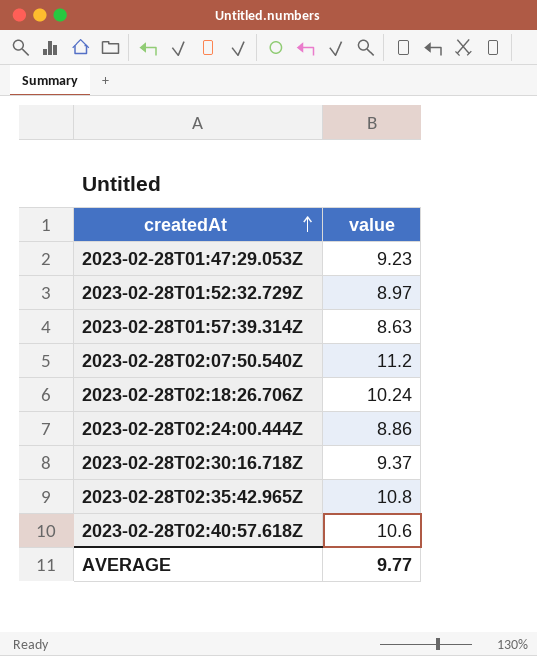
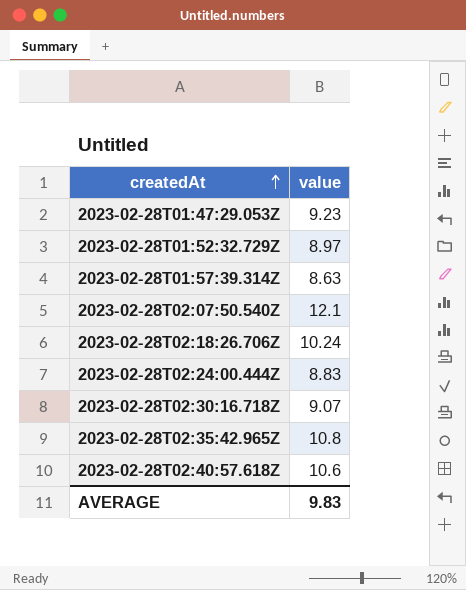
2023-02-28T02:07:50.540Z | value: 11.2 -> 12.1
2023-02-28T02:24:00.444Z | value: 8.86 -> 8.83
2023-02-28T02:30:16.718Z | value: 9.37 -> 9.07
AVERAGE | value: 9.77 -> 9.83

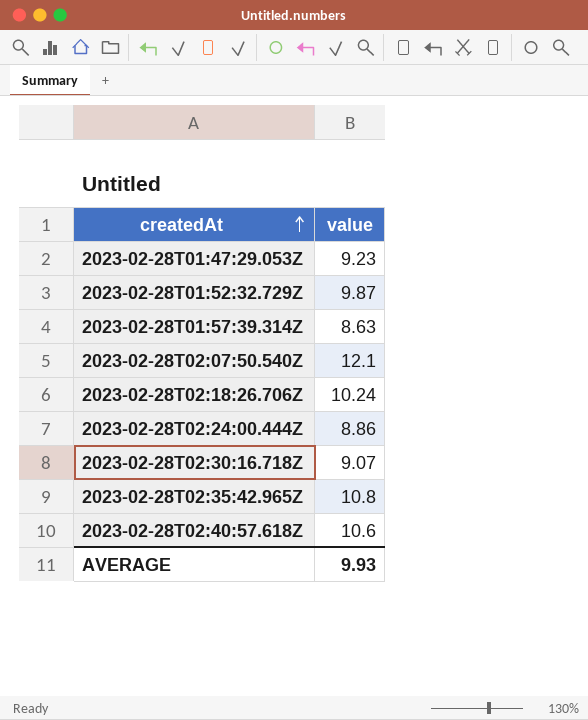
2023-02-28T01:52:32.729Z | value: 8.97 -> 9.87
2023-02-28T02:24:00.444Z | value: 8.83 -> 8.86
AVERAGE | value: 9.83 -> 9.93

